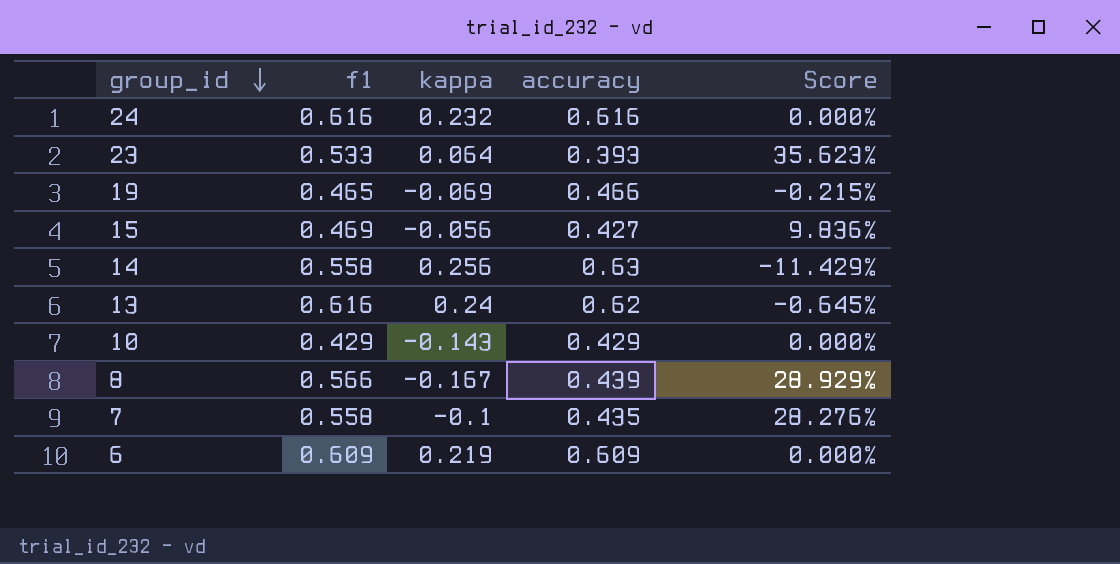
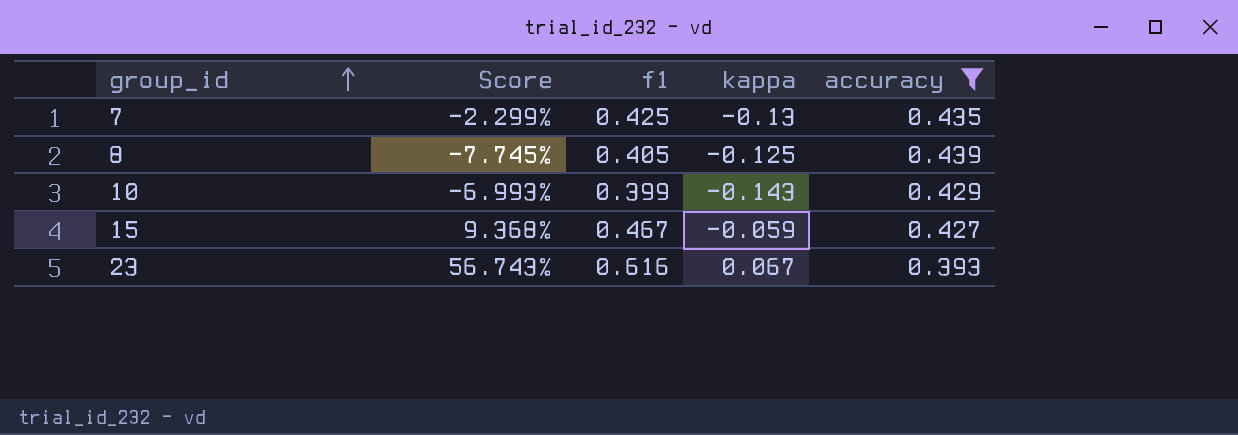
filter: none -> accuracy <= 0.439
row order: group_id descending -> group_id ascending
column Score | position: 5 -> 2
7 | Score: 28.276% -> -2.299%
7 | f1: 0.558 -> 0.425
7 | kappa: -0.1 -> -0.13
8 | Score: 28.929% -> -7.745%
8 | f1: 0.566 -> 0.405
8 | kappa: -0.167 -> -0.125
10 | Score: 0.000% -> -6.993%
10 | f1: 0.429 -> 0.399
15 | Score: 9.836% -> 9.368%
15 | f1: 0.469 -> 0.467
15 | kappa: -0.056 -> -0.059
23 | Score: 35.623% -> 56.743%
23 | f1: 0.533 -> 0.616
23 | kappa: 0.064 -> 0.067

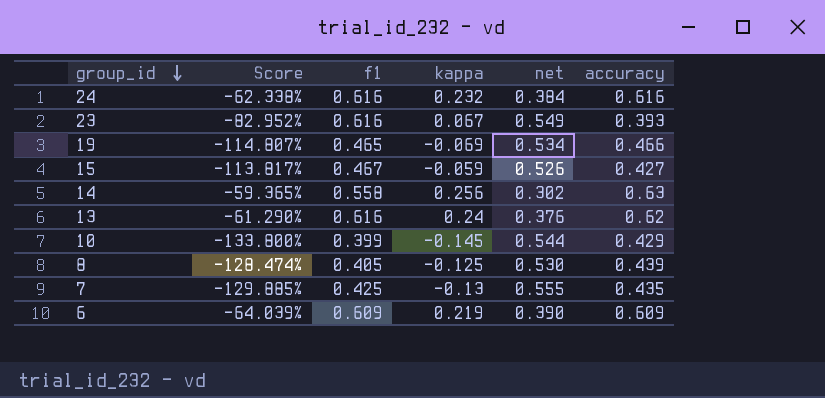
filter: accuracy <= 0.439 -> none
row order: group_id ascending -> group_id descending
column Score | formula: ([f1] - [accuracy]) / [accuracy] -> ([kappa] - [accuracy]) / [accuracy]
column net | formula: none -> [f1] - [kappa]
10 | kappa: -0.143 -> -0.145

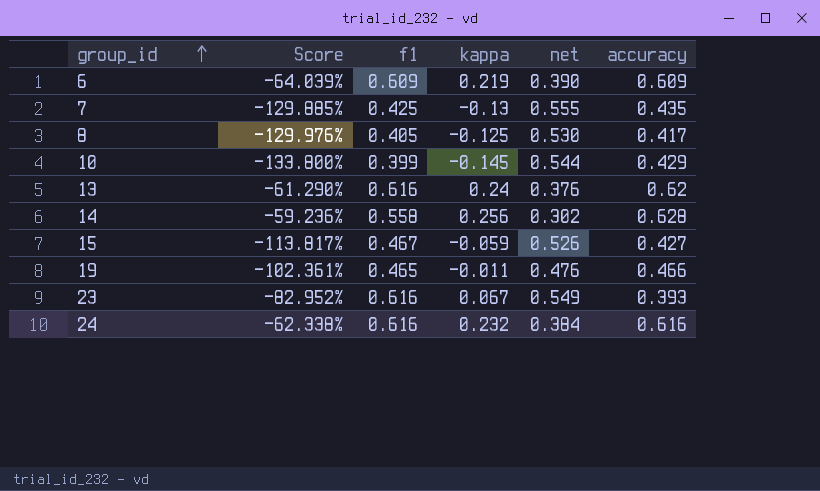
row order: group_id descending -> group_id ascending
8 | Score: -128.474% -> -129.976%
8 | accuracy: 0.439 -> 0.417
14 | Score: -59.365% -> -59.236%
14 | accuracy: 0.63 -> 0.628
19 | Score: -114.807% -> -102.361%
19 | kappa: -0.069 -> -0.011
19 | net: 0.534 -> 0.476

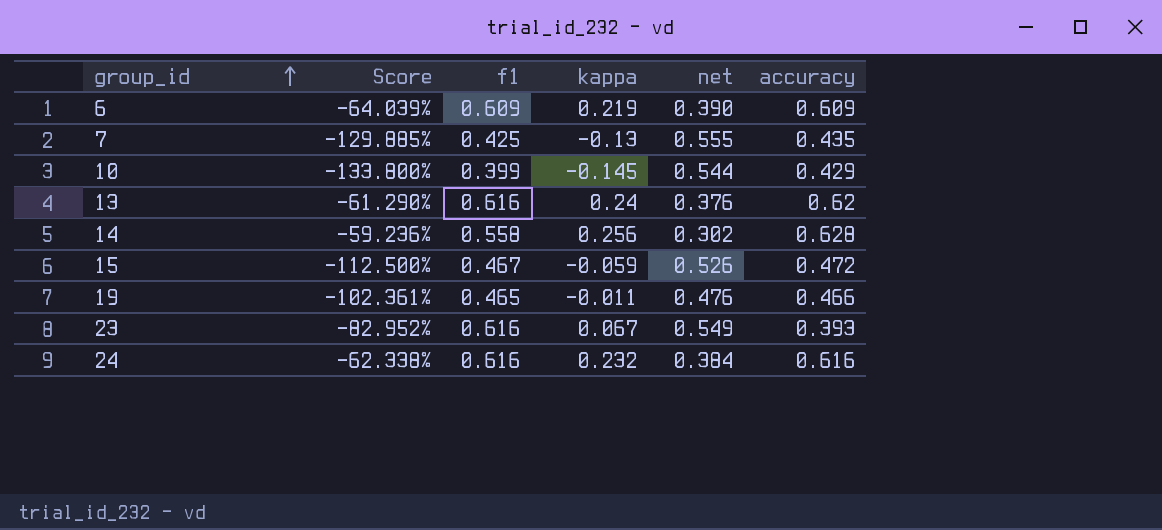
row 8: -129.976% | 0.405 | -0.125 | 0.530 | 0.417 -> none
15 | Score: -113.817% -> -112.500%
15 | accuracy: 0.427 -> 0.472

